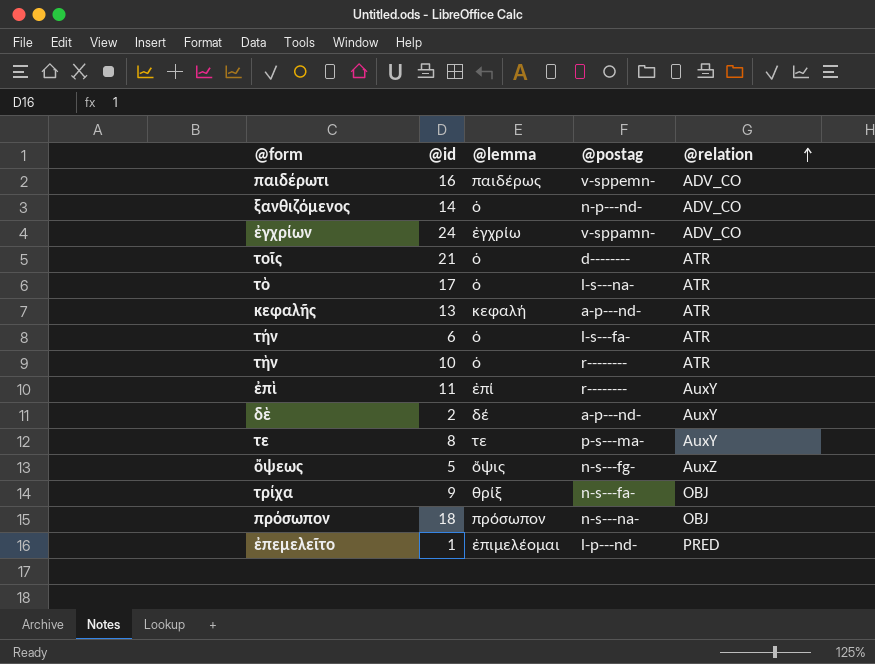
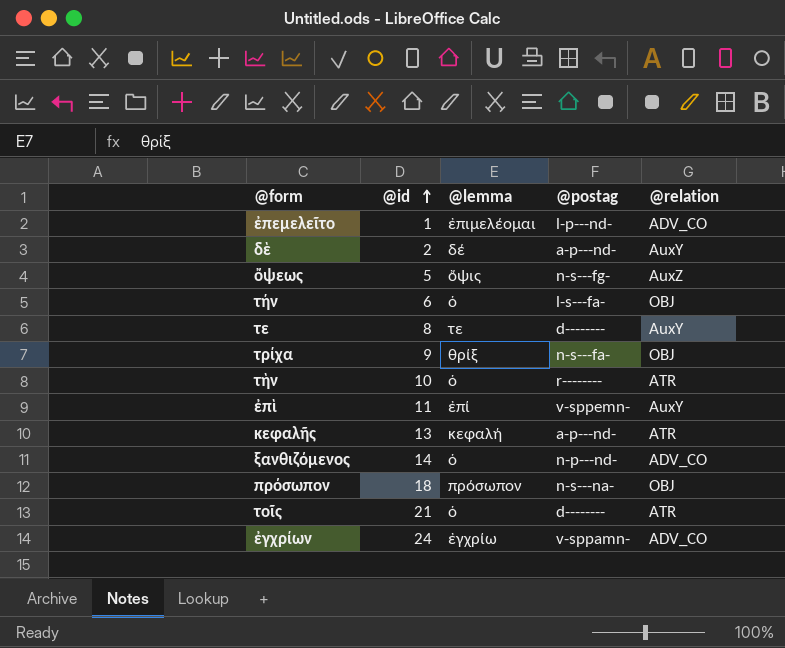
row order: @relation ascending -> @id ascending
row παιδέρωτι: 16 | παιδέρως | v-sppemn- | ADV_CO -> none
row τὸ: 17 | ὁ | l-s---na- | ATR -> none
ἐπεμελεῖτο | @relation: PRED -> ADV_CO
τήν | @relation: ATR -> OBJ
τε | @postag: p-s---ma- -> d--------
ἐπὶ | @postag: r-------- -> v-sppemn-

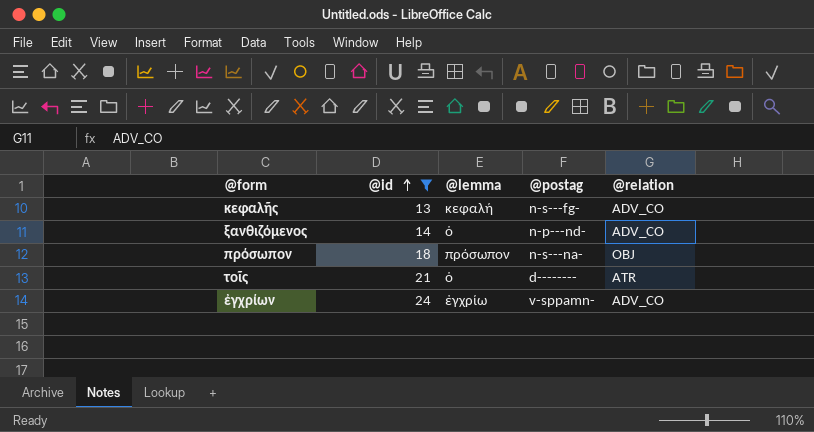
filter: none -> @id >= 13
κεφαλῆς | @postag: a-p---nd- -> n-s---fg-
κεφαλῆς | @relation: ATR -> ADV_CO

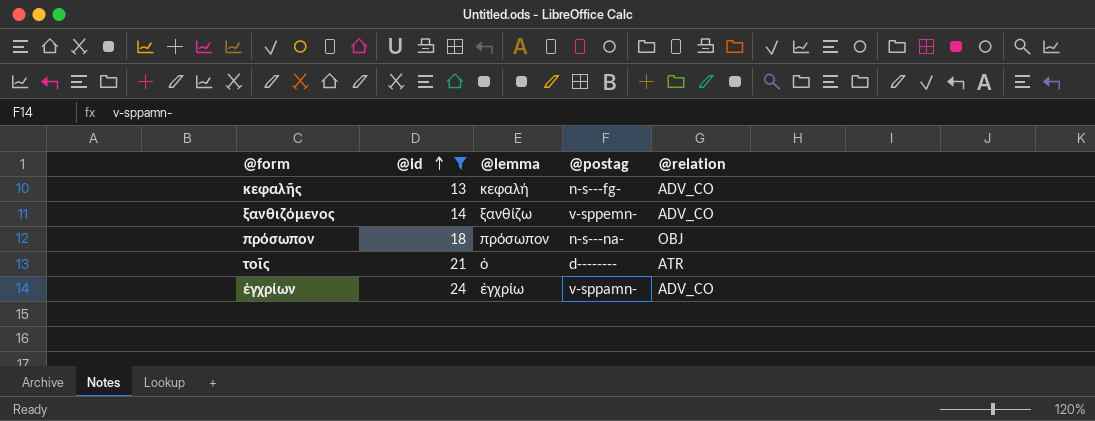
ξανθιζόμενος | @lemma: ὁ -> ξανθίζω
ξανθιζόμενος | @postag: n-p---nd- -> v-sppemn-

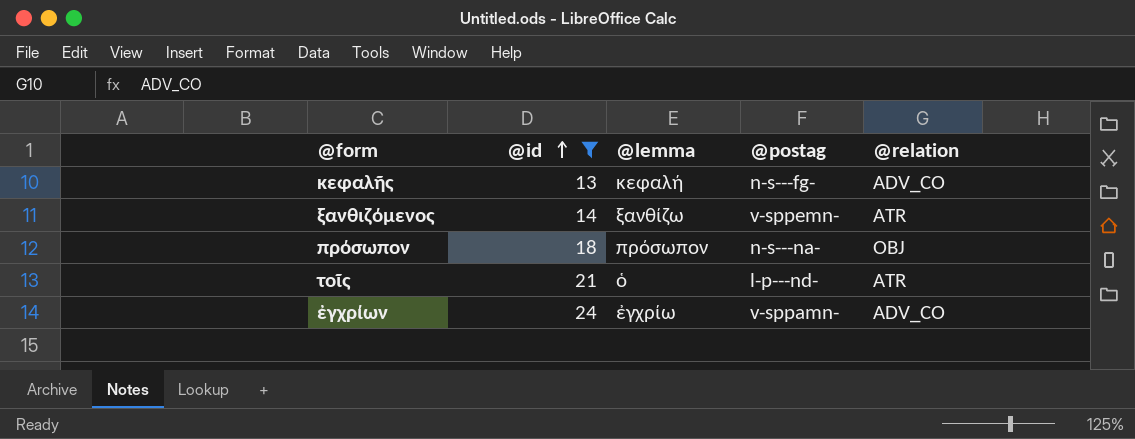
ξανθιζόμενος | @relation: ADV_CO -> ATR
τοῖς | @postag: d-------- -> l-p---nd-

